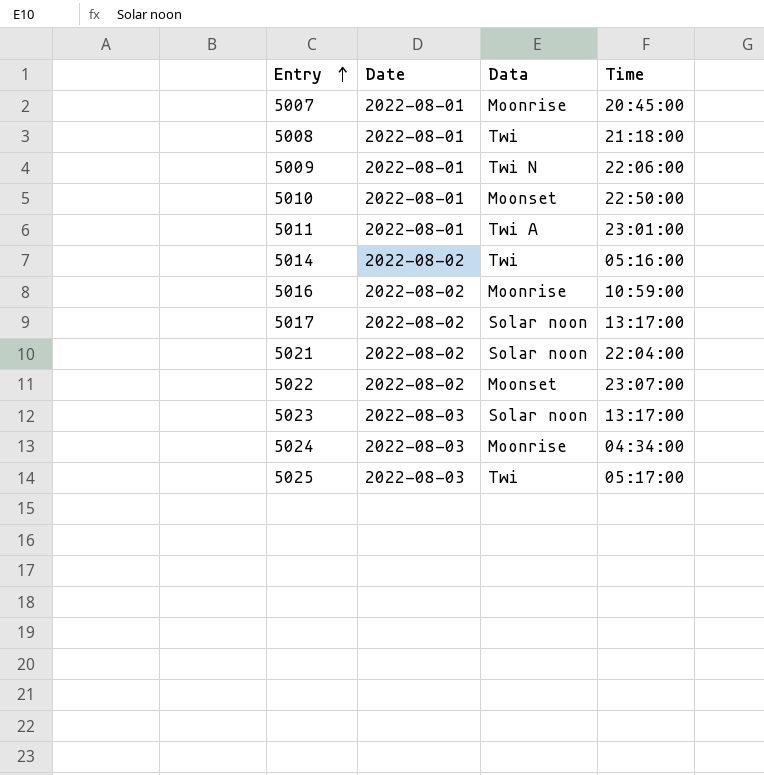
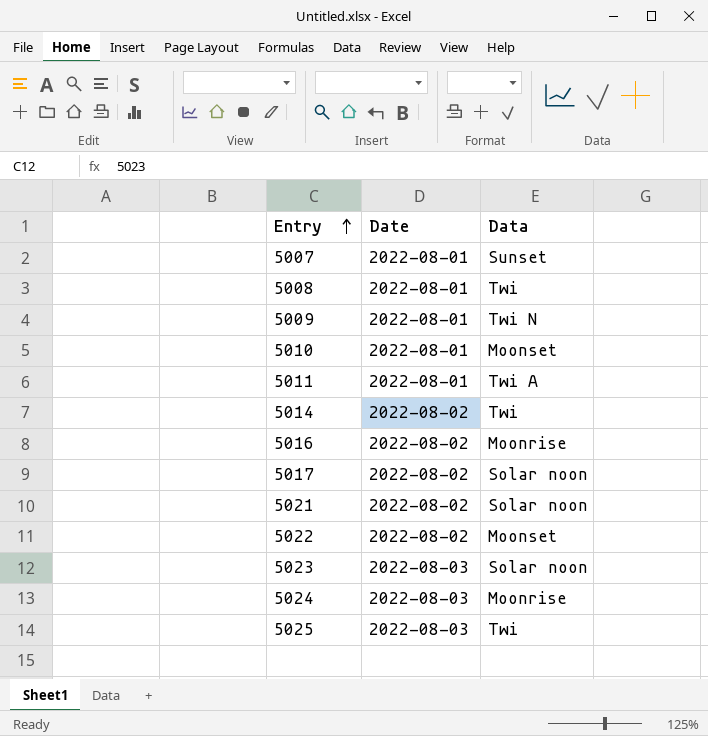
column Time | position: 4 -> none
5007 | Data: Moonrise -> Sunset

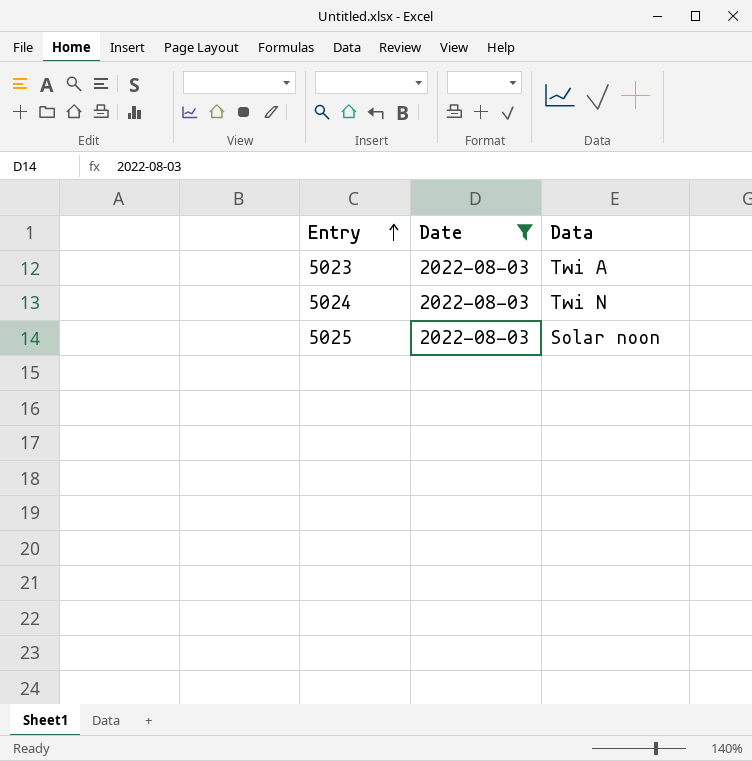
filter: none -> Date = 2022-08-03
5023 | Data: Solar noon -> Twi A
5024 | Data: Moonrise -> Twi N
5025 | Data: Twi -> Solar noon

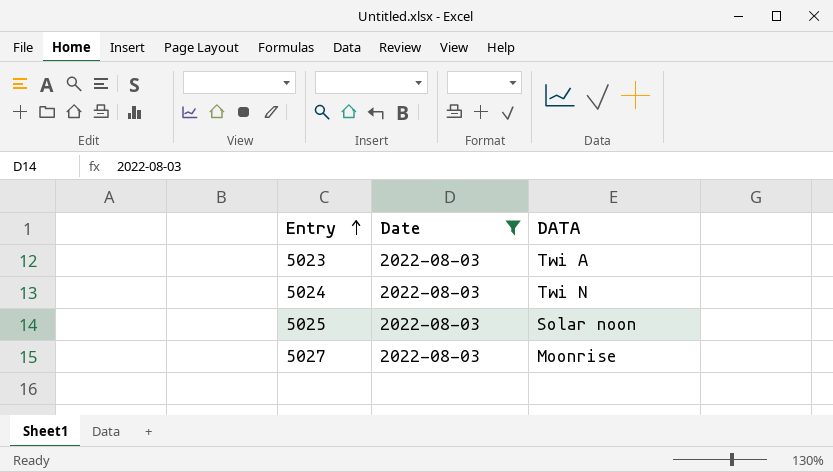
column name: Data -> DATA
row 5027: none -> 2022-08-03 | Moonrise

